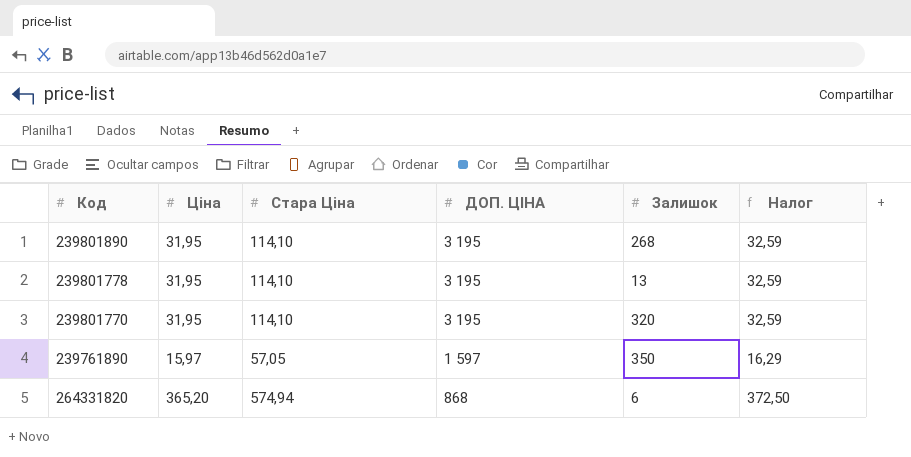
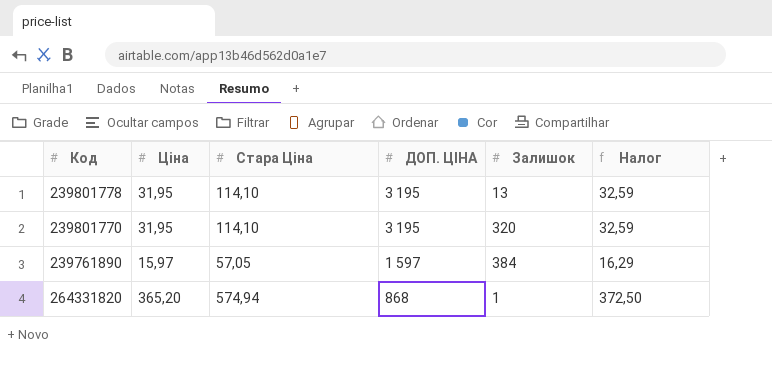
row 239801890: 31,95 | 114,10 | 3 195 | 268 | 32,59 -> none
239761890 | Залишок: 350 -> 384
264331820 | Залишок: 6 -> 1

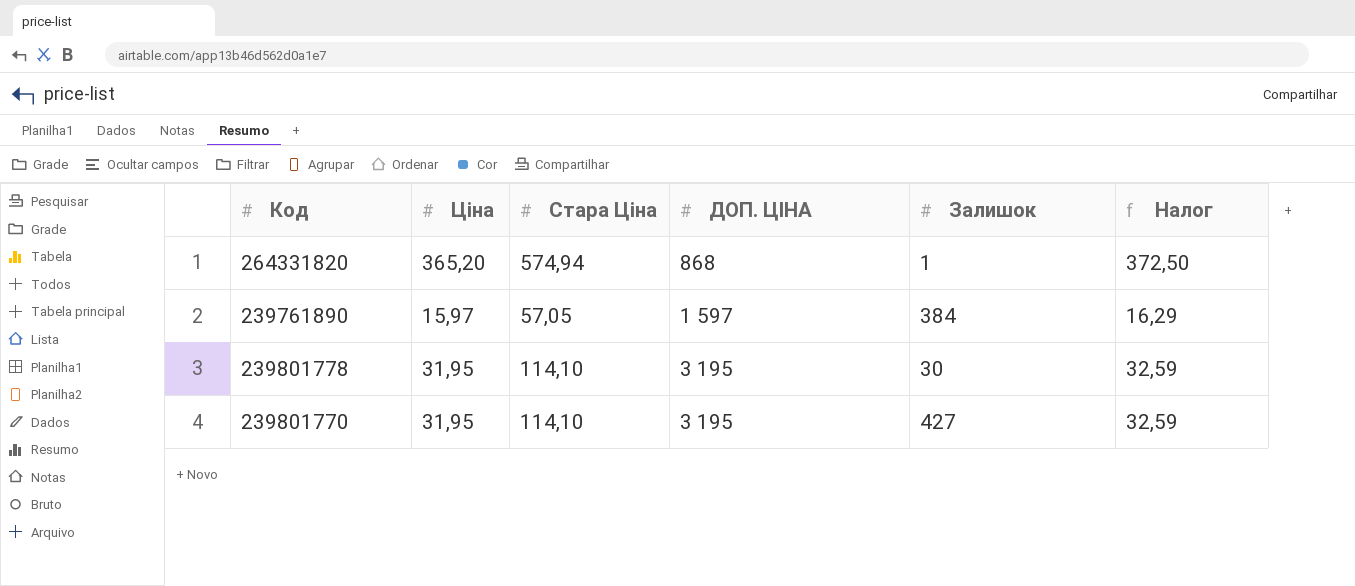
row order: ДОП. ЦІНА descending -> ДОП. ЦІНА ascending
239801778 | Залишок: 13 -> 30
239801770 | Залишок: 320 -> 427

